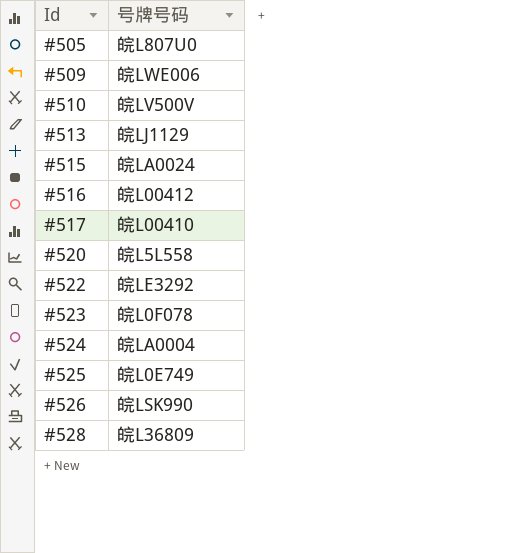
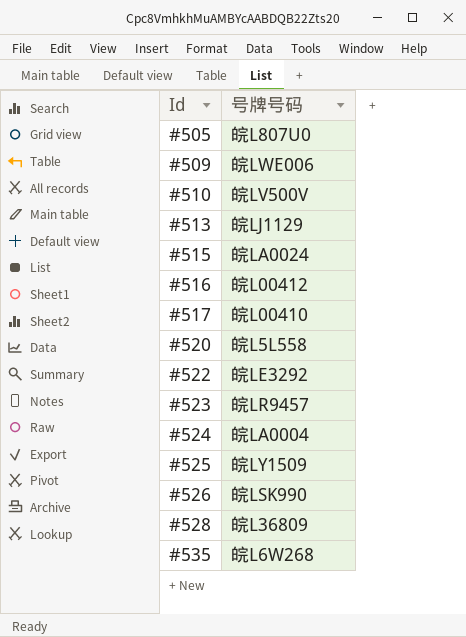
#523 | 号牌号码: 皖L0F078 -> 皖LR9457
#525 | 号牌号码: 皖L0E749 -> 皖LY1509
row #535: none -> 皖L6W268

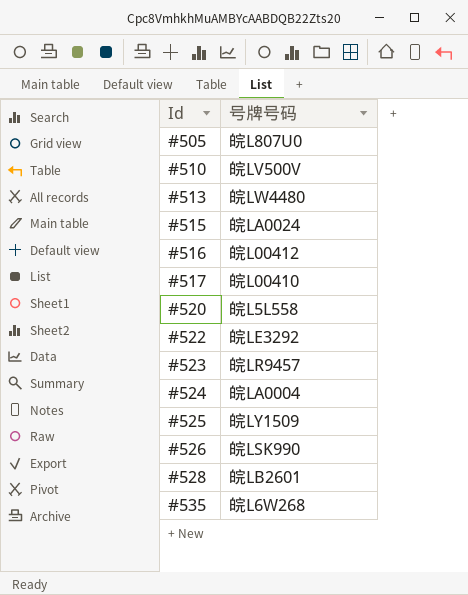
row #509: 皖LWE006 -> none
#513 | 号牌号码: 皖LJ1129 -> 皖LW4480
#528 | 号牌号码: 皖L36809 -> 皖LB2601

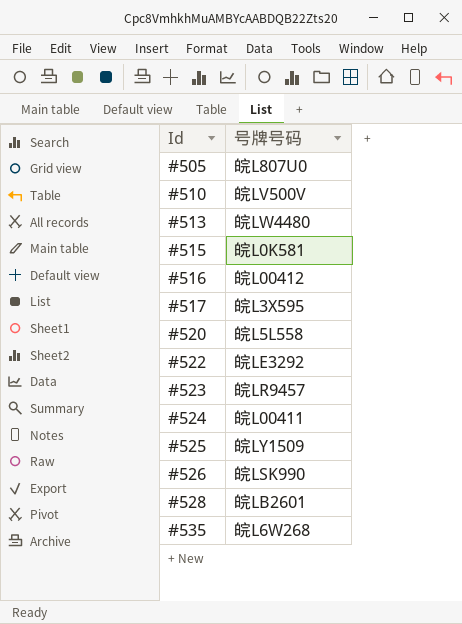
#515 | 号牌号码: 皖LA0024 -> 皖L0K581
#517 | 号牌号码: 皖L00410 -> 皖L3X595
#524 | 号牌号码: 皖LA0004 -> 皖L00411

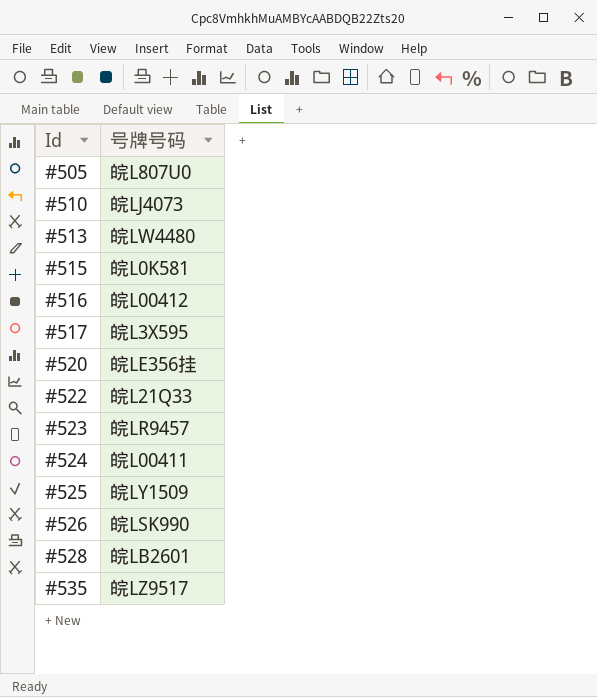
#510 | 号牌号码: 皖LV500V -> 皖LJ4073
#520 | 号牌号码: 皖L5L558 -> 皖LE356挂
#522 | 号牌号码: 皖LE3292 -> 皖L21Q33
#535 | 号牌号码: 皖L6W268 -> 皖LZ9517

